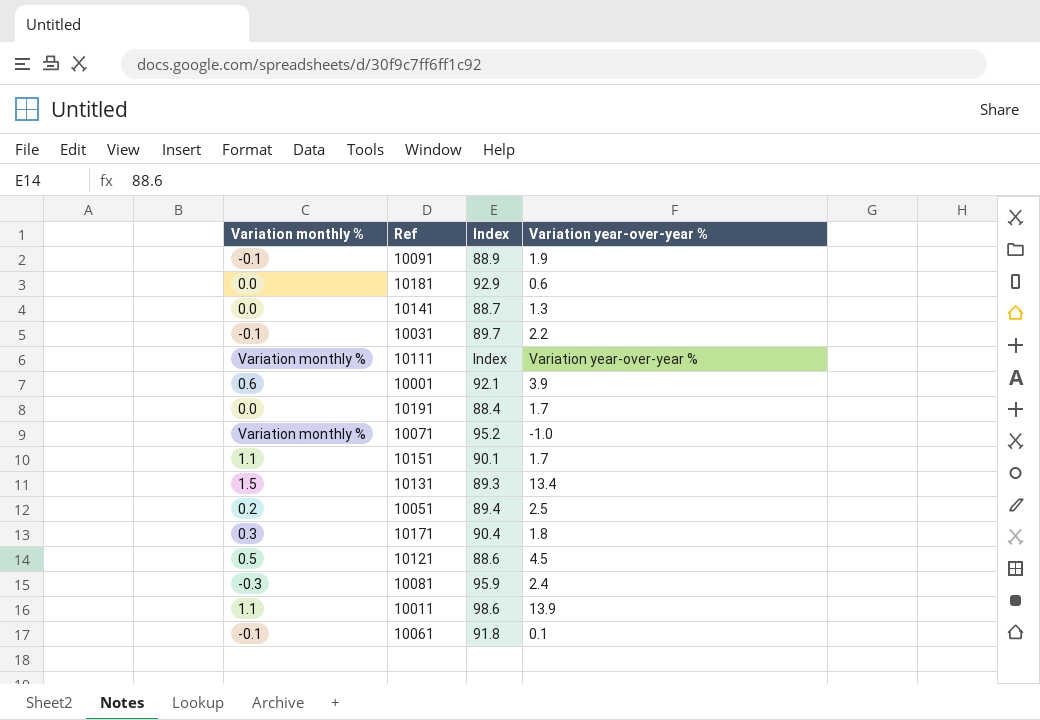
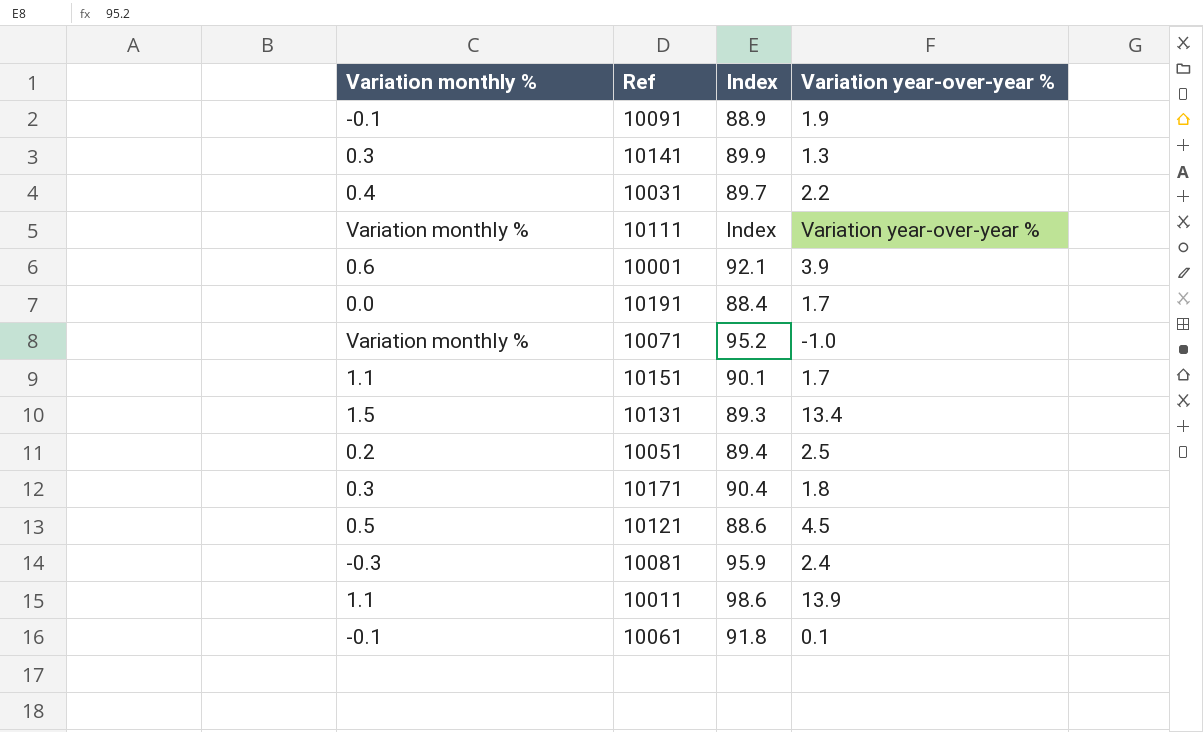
row 10181: 0.0 | 92.9 | 0.6 -> none
10141 | Variation monthly %: 0.0 -> 0.3
10141 | Index: 88.7 -> 89.9
10031 | Variation monthly %: -0.1 -> 0.4

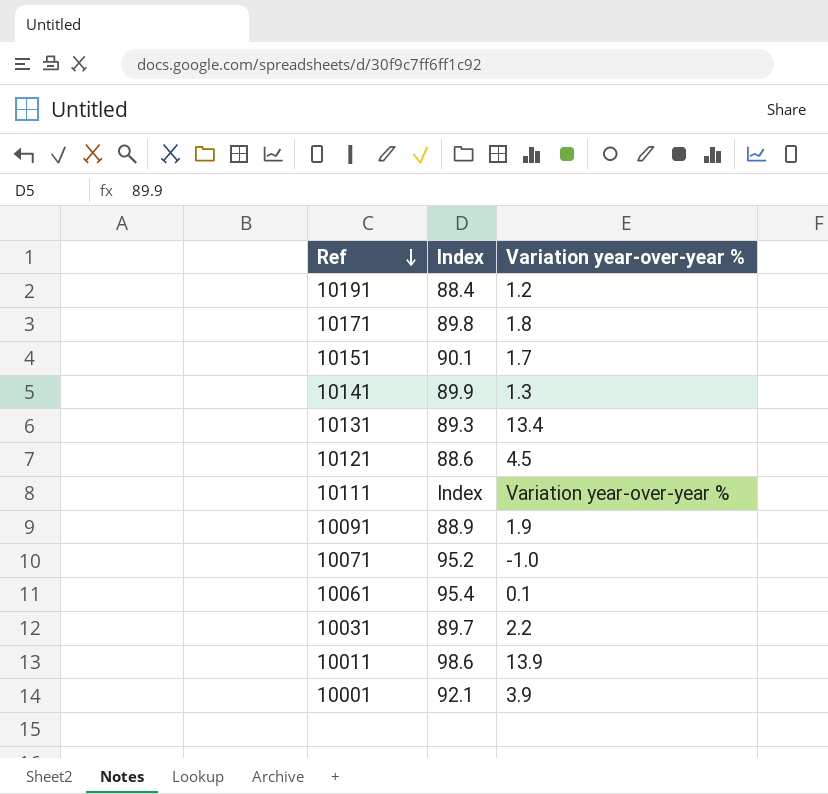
row order: none -> Ref descending
column Variation monthly % | position: 1 -> none
row 10051: 0.2 | 89.4 | 2.5 -> none
row 10081: -0.3 | 95.9 | 2.4 -> none
10191 | Variation year-over-year %: 1.7 -> 1.2
10171 | Index: 90.4 -> 89.8
10061 | Index: 91.8 -> 95.4

